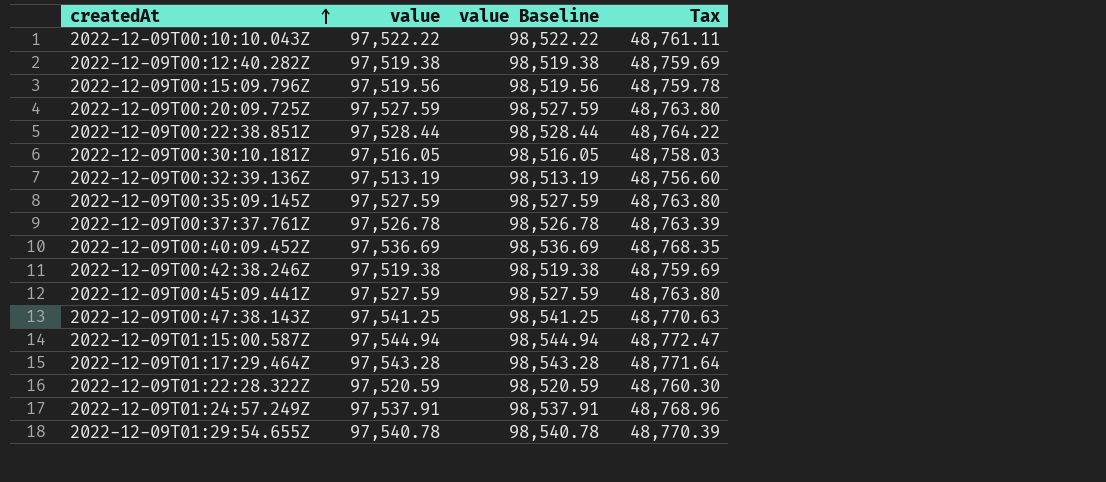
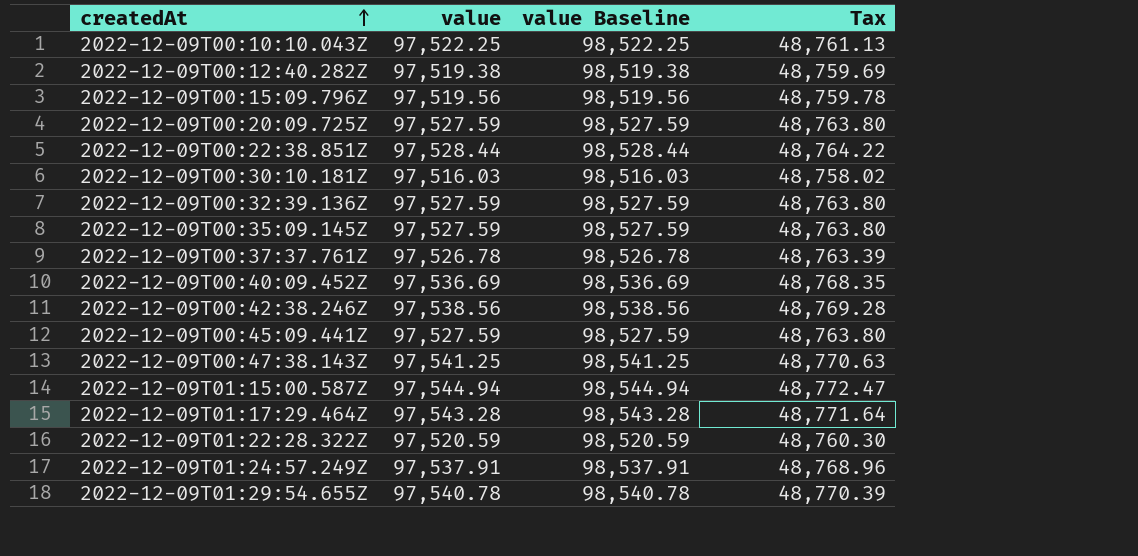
2022-12-09T00:10:10.043Z | value: 97,522.22 -> 97,522.25
2022-12-09T00:10:10.043Z | value Baseline: 98,522.22 -> 98,522.25
2022-12-09T00:10:10.043Z | Tax: 48,761.11 -> 48,761.13
2022-12-09T00:30:10.181Z | value: 97,516.05 -> 97,516.03
2022-12-09T00:30:10.181Z | value Baseline: 98,516.05 -> 98,516.03
2022-12-09T00:30:10.181Z | Tax: 48,758.03 -> 48,758.02
2022-12-09T00:32:39.136Z | value: 97,513.19 -> 97,527.59
2022-12-09T00:32:39.136Z | value Baseline: 98,513.19 -> 98,527.59
2022-12-09T00:32:39.136Z | Tax: 48,756.60 -> 48,763.80
2022-12-09T00:42:38.246Z | value: 97,519.38 -> 97,538.56
2022-12-09T00:42:38.246Z | value Baseline: 98,519.38 -> 98,538.56
2022-12-09T00:42:38.246Z | Tax: 48,759.69 -> 48,769.28

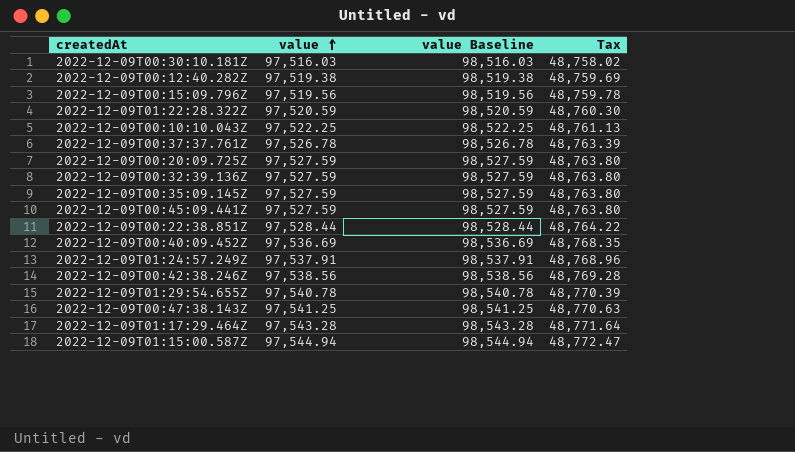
row order: createdAt ascending -> value ascending

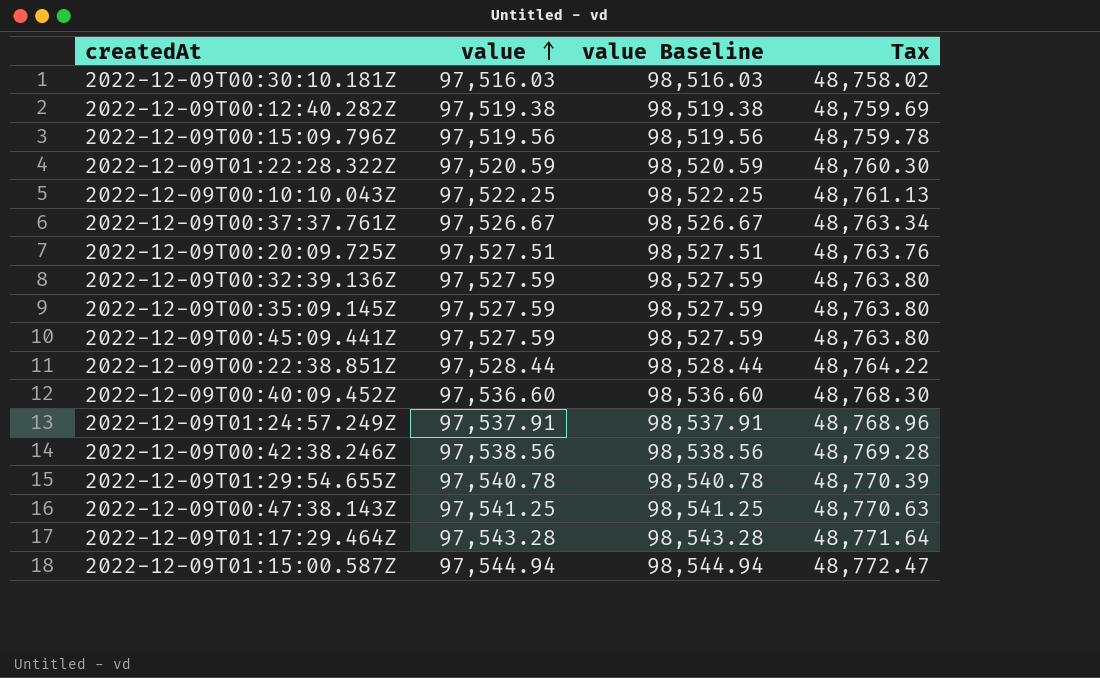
2022-12-09T00:37:37.761Z | value: 97,526.78 -> 97,526.67
2022-12-09T00:37:37.761Z | value Baseline: 98,526.78 -> 98,526.67
2022-12-09T00:37:37.761Z | Tax: 48,763.39 -> 48,763.34
2022-12-09T00:20:09.725Z | value: 97,527.59 -> 97,527.51
2022-12-09T00:20:09.725Z | value Baseline: 98,527.59 -> 98,527.51
2022-12-09T00:20:09.725Z | Tax: 48,763.80 -> 48,763.76
2022-12-09T00:40:09.452Z | value: 97,536.69 -> 97,536.60
2022-12-09T00:40:09.452Z | value Baseline: 98,536.69 -> 98,536.60
2022-12-09T00:40:09.452Z | Tax: 48,768.35 -> 48,768.30

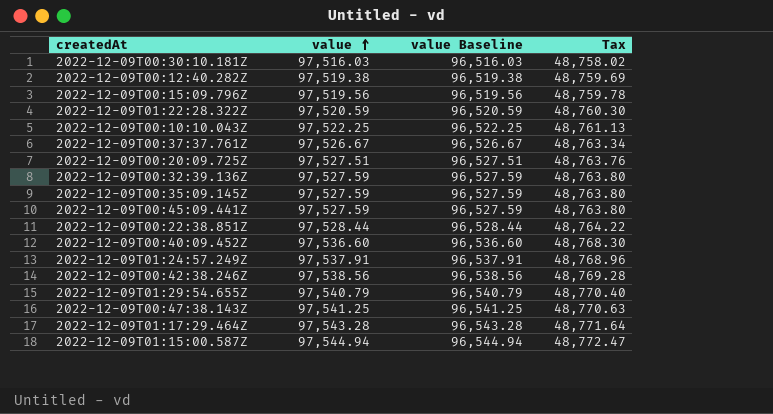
column value Baseline | formula: [value] + 1000 -> [value] - 1000
2022-12-09T01:29:54.655Z | value: 97,540.78 -> 97,540.79
2022-12-09T01:29:54.655Z | Tax: 48,770.39 -> 48,770.40

